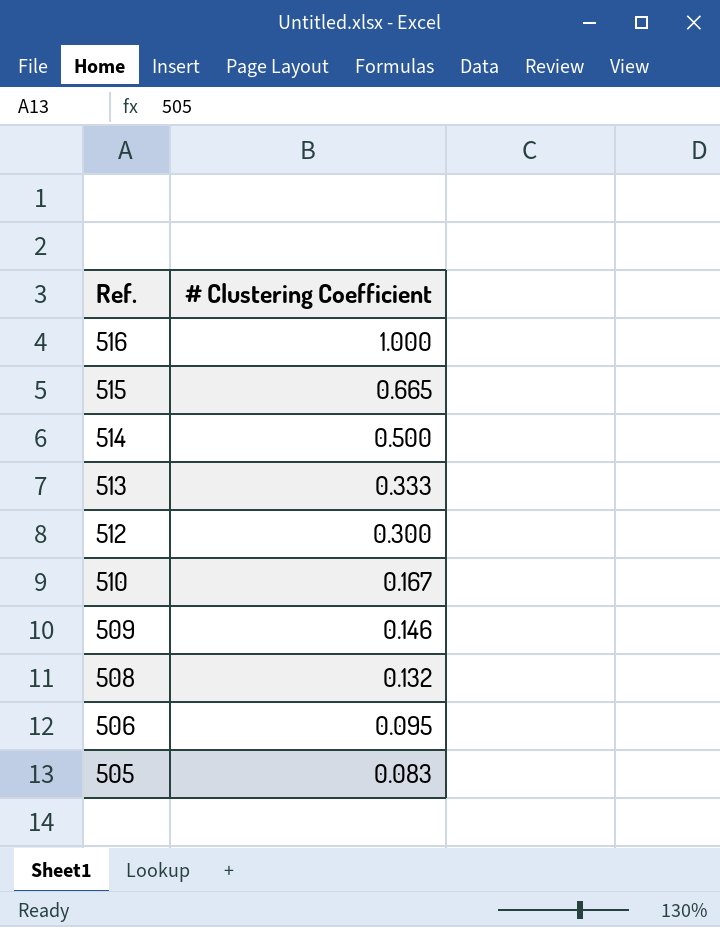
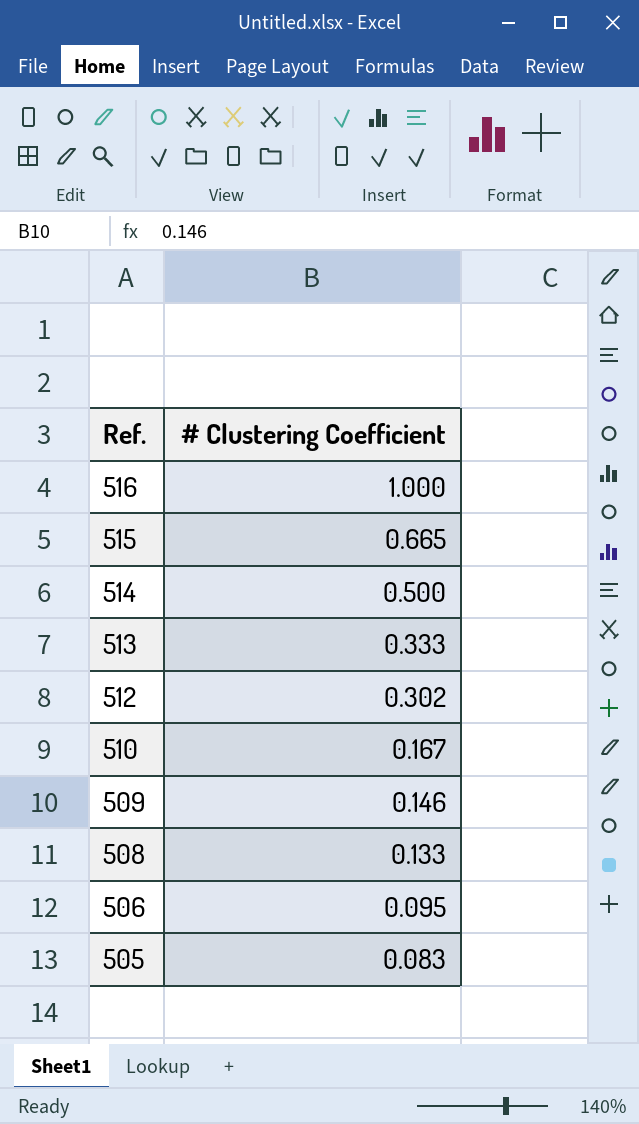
512 | # Clustering Coefficient: 0.300 -> 0.302
508 | # Clustering Coefficient: 0.132 -> 0.133

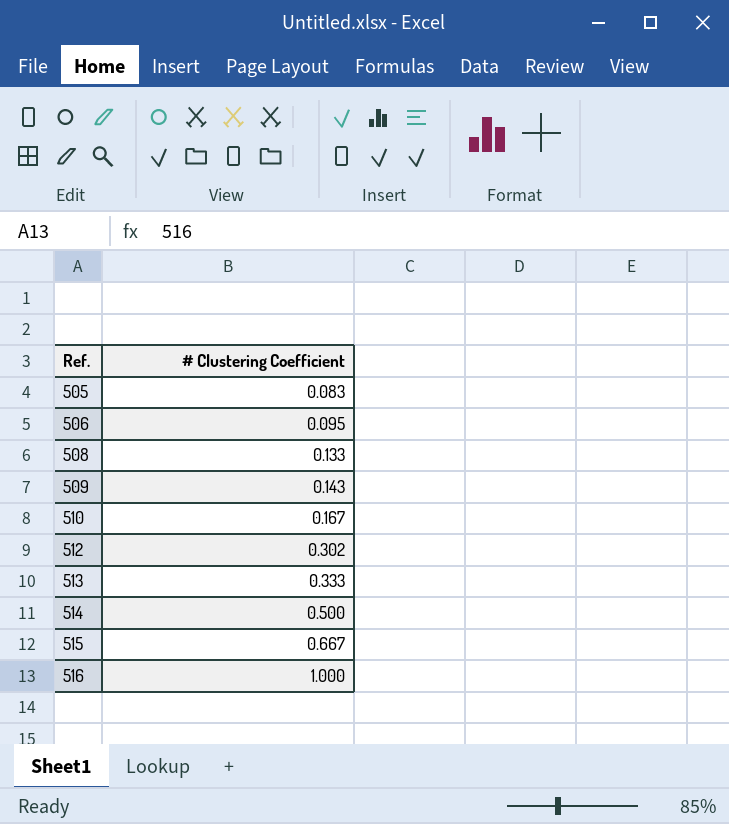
row order: Ref. descending -> Ref. ascending
509 | # Clustering Coefficient: 0.146 -> 0.143
515 | # Clustering Coefficient: 0.665 -> 0.667

